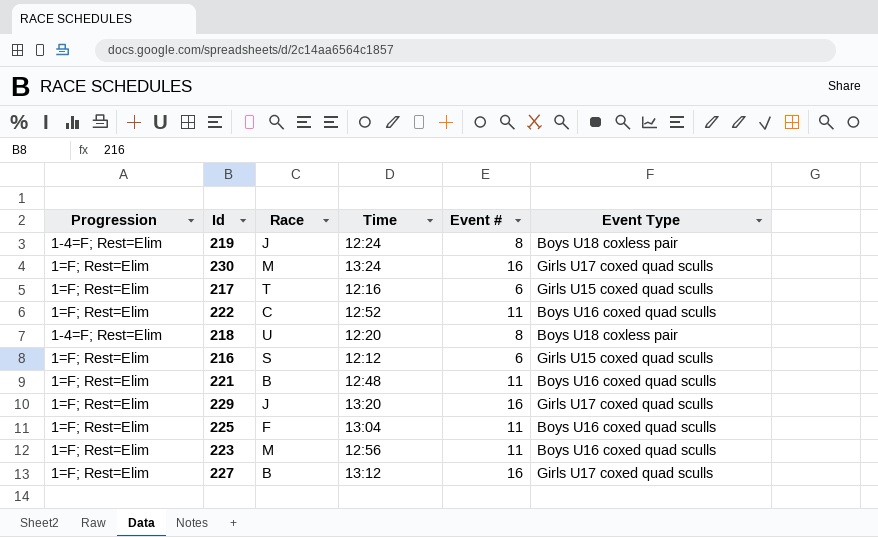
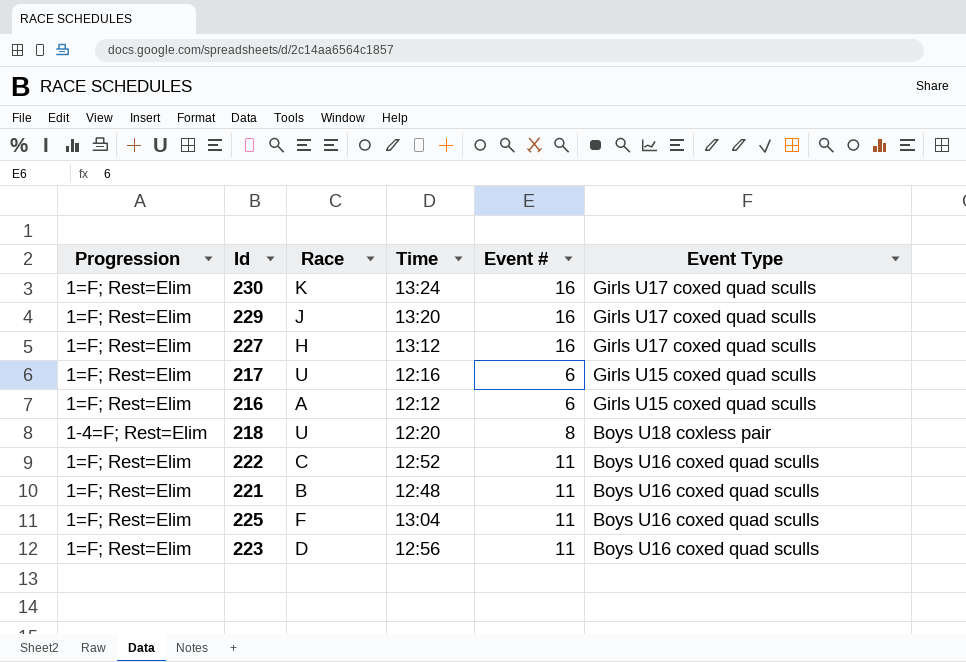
row order: none -> Event Type descending
row 219: 1-4=F; Rest=Elim | J | 12:24 | 8 | Boys U18 coxless pair -> none
230 | Race: M -> K
227 | Race: B -> H
217 | Race: T -> U
216 | Race: S -> A
223 | Race: M -> D

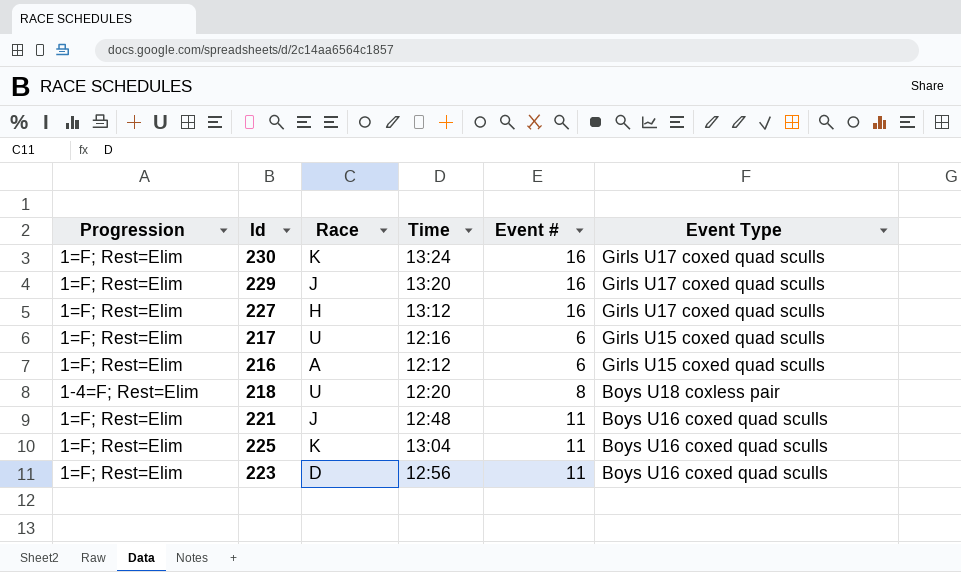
row 222: 1=F; Rest=Elim | C | 12:52 | 11 | Boys U16 coxed quad sculls -> none
221 | Race: B -> J
225 | Race: F -> K

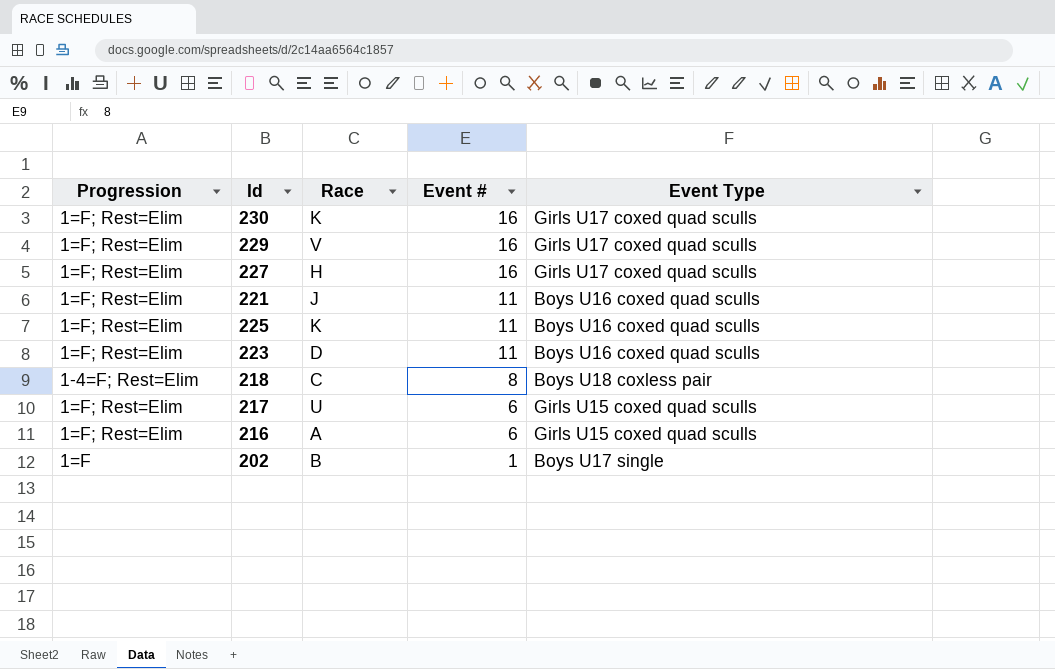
row order: Event Type descending -> Event # descending
column Time | position: 4 -> none
229 | Race: J -> V
218 | Race: U -> C
row 202: none -> 1=F | B | 1 | Boys U17 single

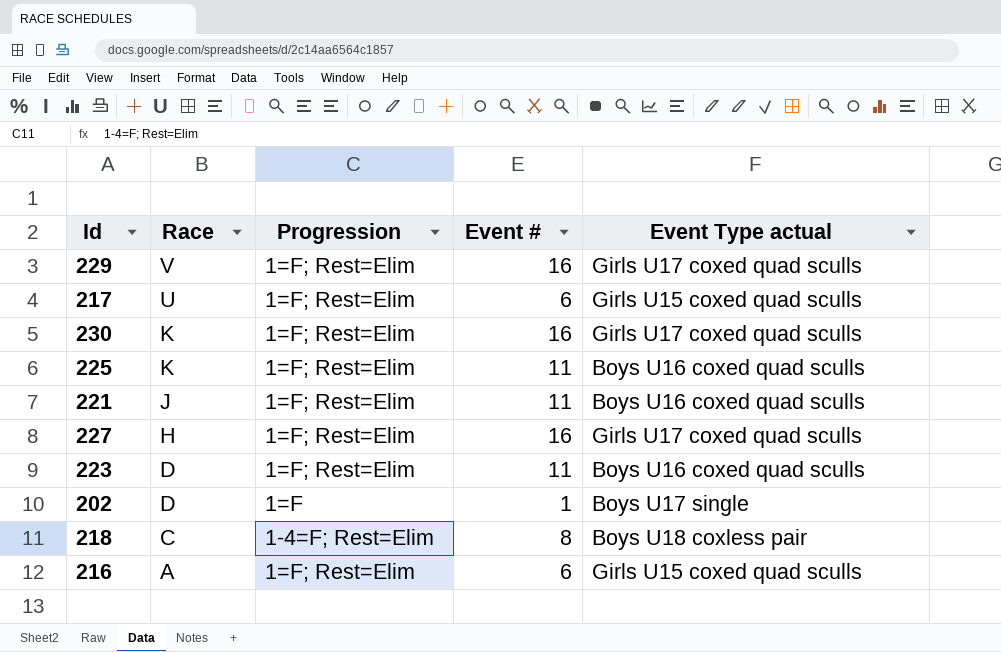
row order: Event # descending -> Race descending
column Progression | position: 1 -> 3
column name: Event Type -> Event Type actual
202 | Race: B -> D

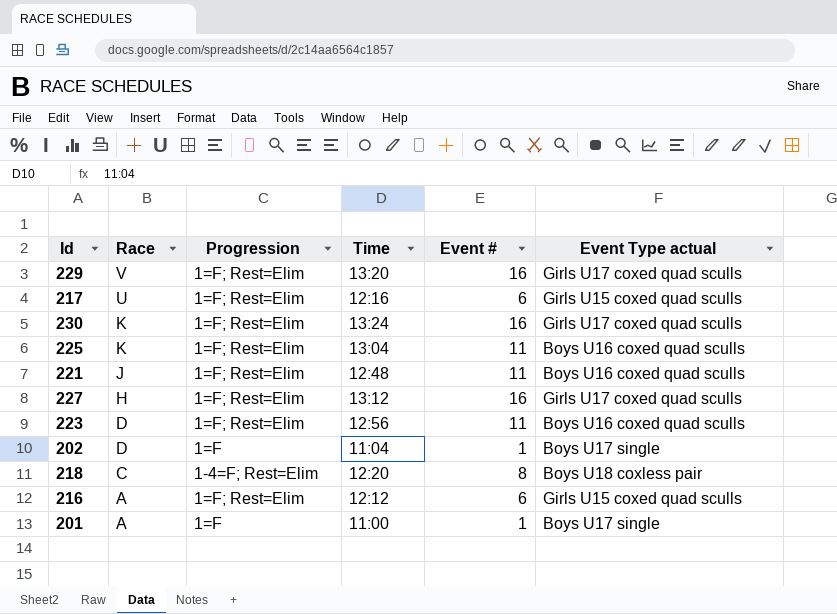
column Time | position: none -> 4
row 201: none -> A | 1=F | 11:00 | 1 | Boys U17 single

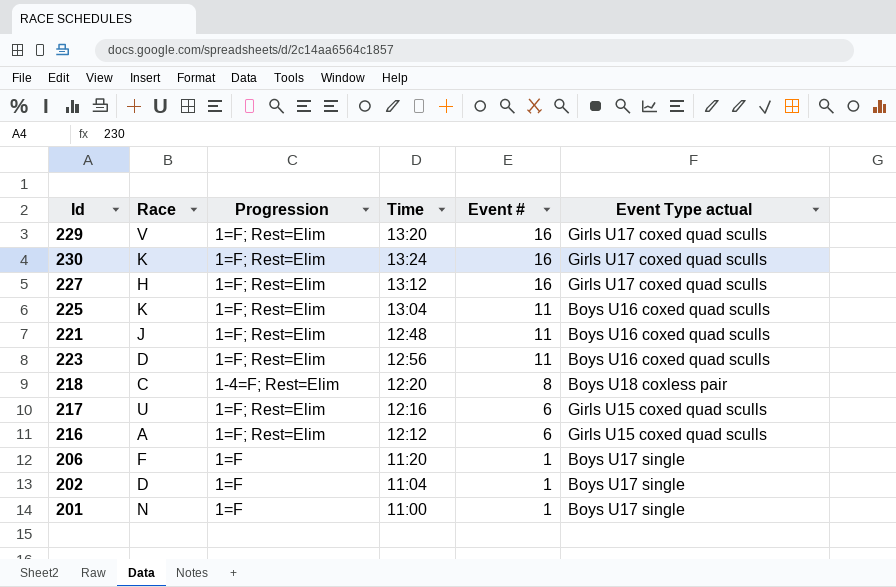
row order: Race descending -> Event # descending
row 206: none -> F | 1=F | 11:20 | 1 | Boys U17 single
201 | Race: A -> N

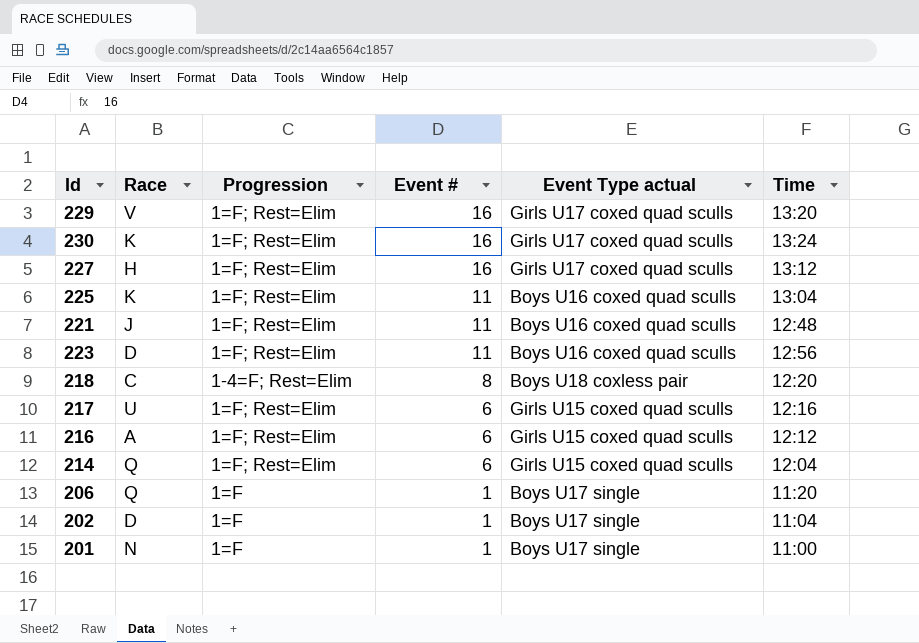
column Time | position: 4 -> 6
row 214: none -> Q | 1=F; Rest=Elim | 6 | Girls U15 coxed quad sculls | 12:04
206 | Race: F -> Q

